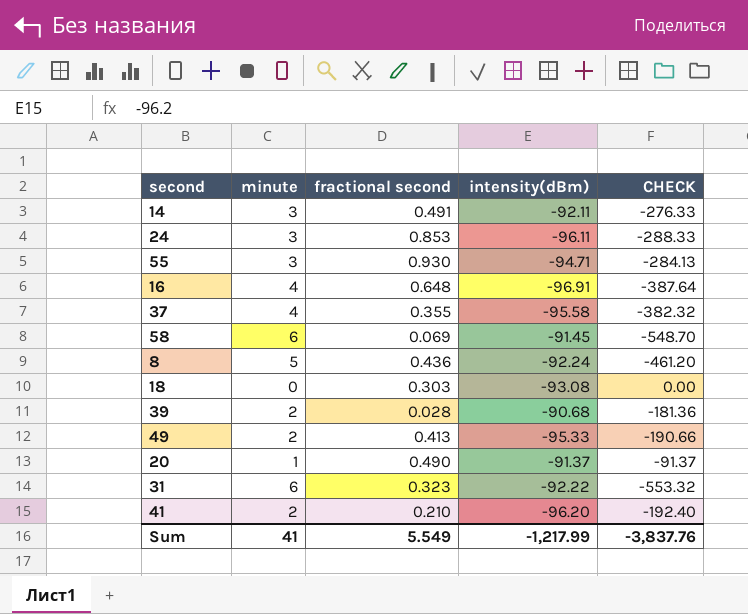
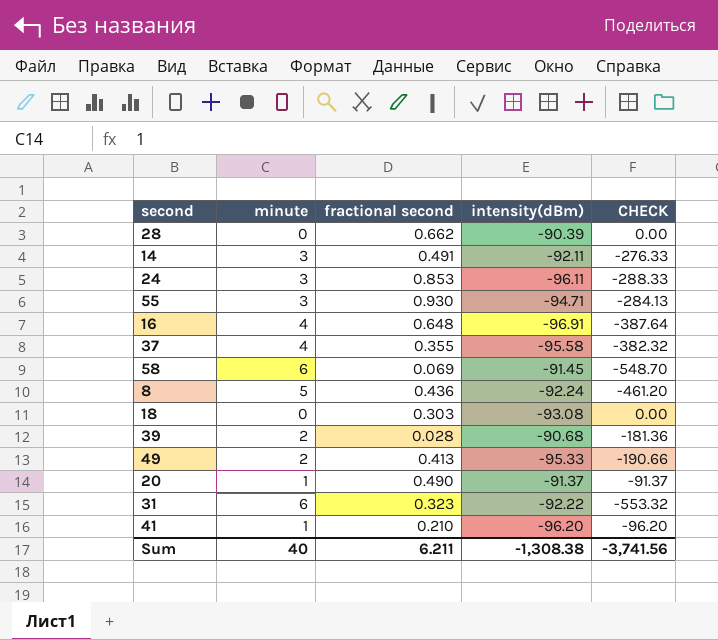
row 28: none -> 0 | 0.662 | -90.39 | 0.00
41 | minute: 2 -> 1
41 | CHECK: -192.40 -> -96.20
Sum | minute: 41 -> 40
Sum | fractional second: 5.549 -> 6.211
Sum | intensity(dBm): -1,217.99 -> -1,308.38
Sum | CHECK: -3,837.76 -> -3,741.56

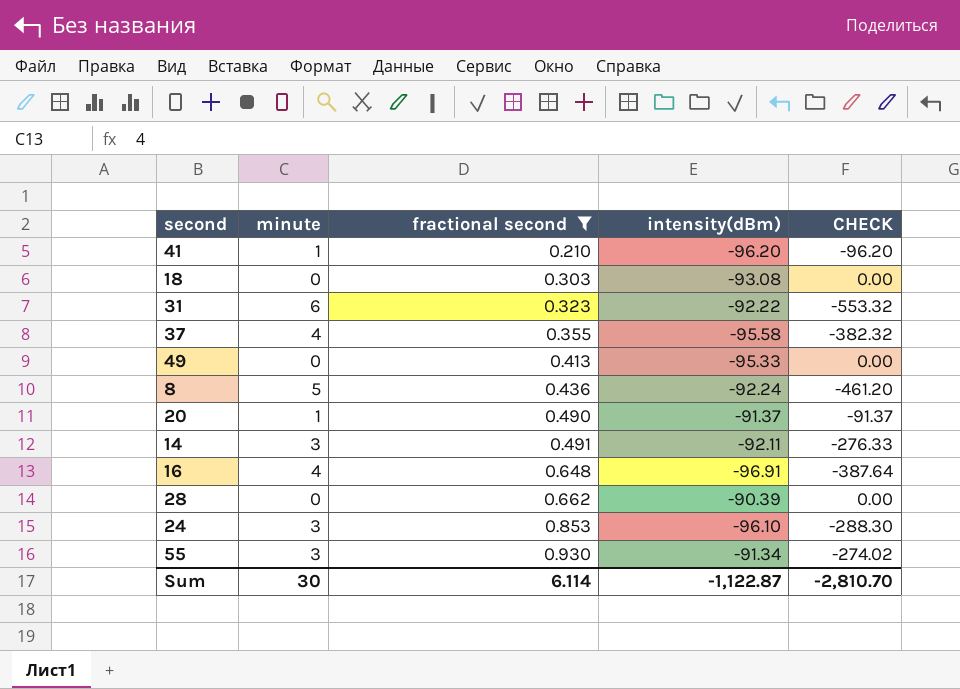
filter: none -> fractional second >= 0.210
row order: none -> fractional second ascending
49 | minute: 2 -> 0
49 | CHECK: -190.66 -> 0.00
24 | intensity(dBm): -96.11 -> -96.10
24 | CHECK: -288.33 -> -288.30
55 | intensity(dBm): -94.71 -> -91.34
55 | CHECK: -284.13 -> -274.02
Sum | minute: 40 -> 30
Sum | fractional second: 6.211 -> 6.114
Sum | intensity(dBm): -1,308.38 -> -1,122.87
Sum | CHECK: -3,741.56 -> -2,810.70

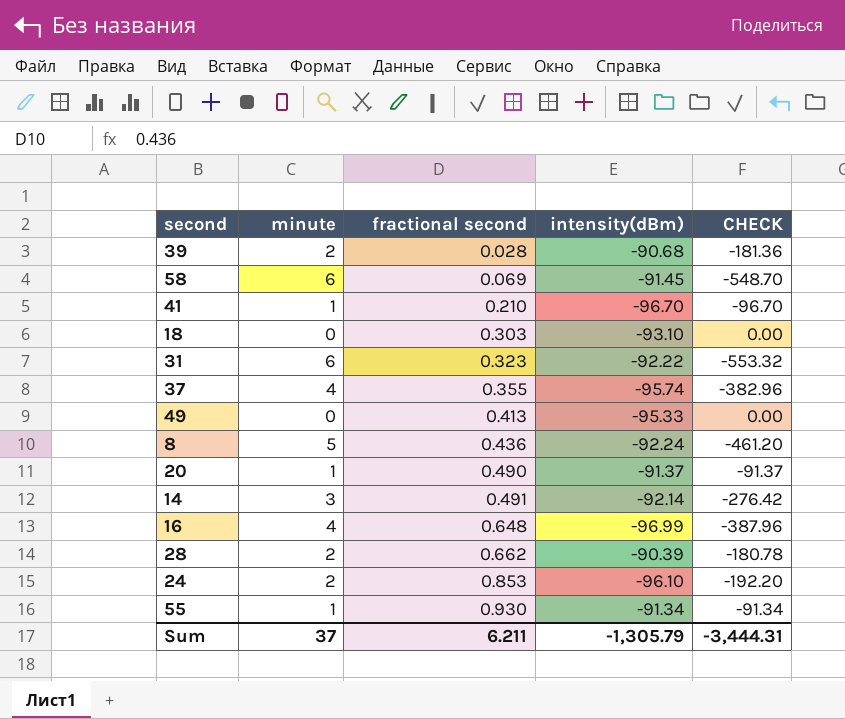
filter: fractional second >= 0.210 -> none
41 | intensity(dBm): -96.20 -> -96.70
41 | CHECK: -96.20 -> -96.70
18 | intensity(dBm): -93.08 -> -93.10
37 | intensity(dBm): -95.58 -> -95.74
37 | CHECK: -382.32 -> -382.96
14 | intensity(dBm): -92.11 -> -92.14
14 | CHECK: -276.33 -> -276.42
16 | intensity(dBm): -96.91 -> -96.99
16 | CHECK: -387.64 -> -387.96
28 | minute: 0 -> 2
28 | CHECK: 0.00 -> -180.78
24 | minute: 3 -> 2
24 | CHECK: -288.30 -> -192.20
55 | minute: 3 -> 1
55 | CHECK: -274.02 -> -91.34
Sum | minute: 30 -> 37
Sum | fractional second: 6.114 -> 6.211
Sum | intensity(dBm): -1,122.87 -> -1,305.79
Sum | CHECK: -2,810.70 -> -3,444.31

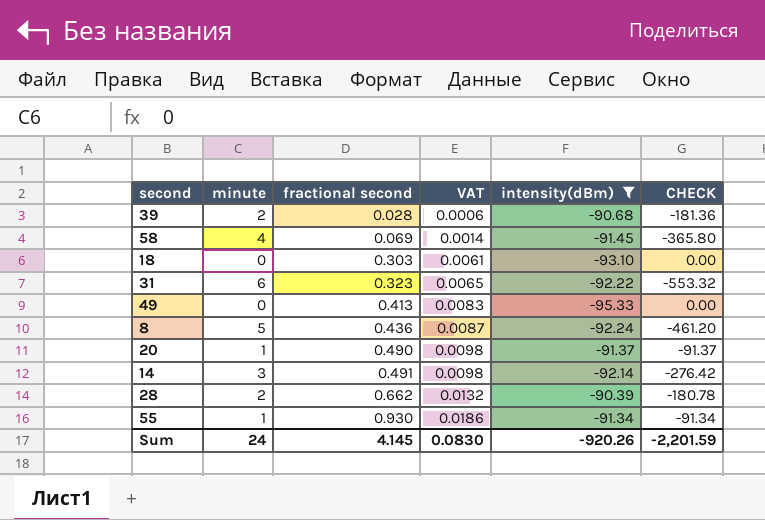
filter: none -> intensity(dBm) >= -95.33
column VAT | formula: none -> [fractional second] * 0.02
58 | minute: 6 -> 4
58 | CHECK: -548.70 -> -365.80
Sum | minute: 37 -> 24
Sum | fractional second: 6.211 -> 4.145
Sum | intensity(dBm): -1,305.79 -> -920.26
Sum | CHECK: -3,444.31 -> -2,201.59

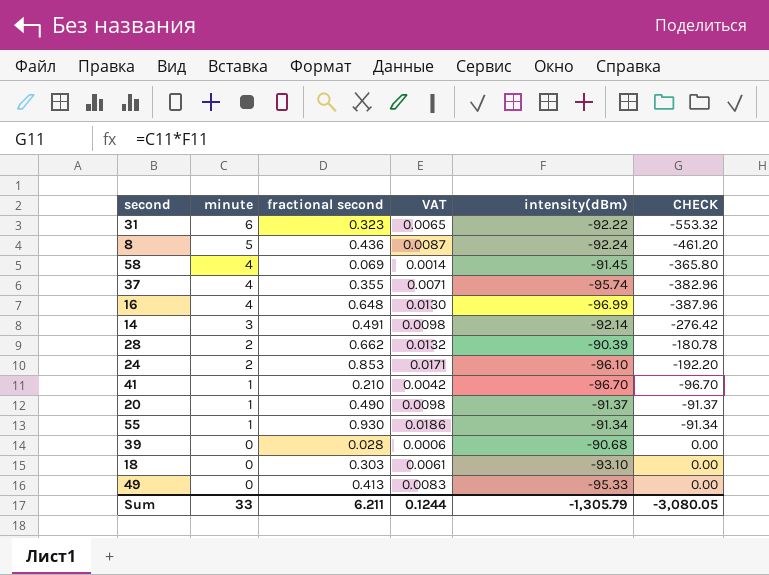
filter: intensity(dBm) >= -95.33 -> none
row order: fractional second ascending -> minute descending
39 | minute: 2 -> 0
39 | CHECK: -181.36 -> 0.00
Sum | minute: 24 -> 33
Sum | fractional second: 4.145 -> 6.211
Sum | VAT: 0.0830 -> 0.1244
Sum | intensity(dBm): -920.26 -> -1,305.79
Sum | CHECK: -2,201.59 -> -3,080.05

